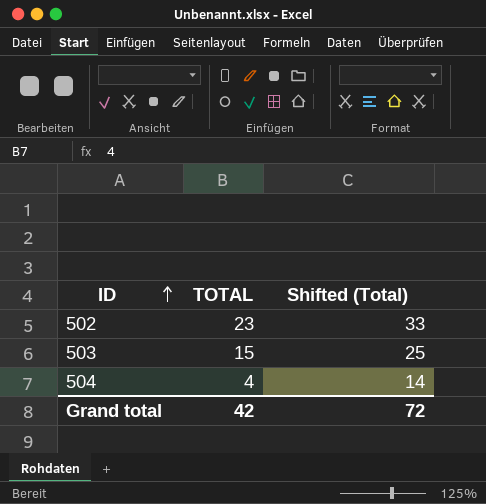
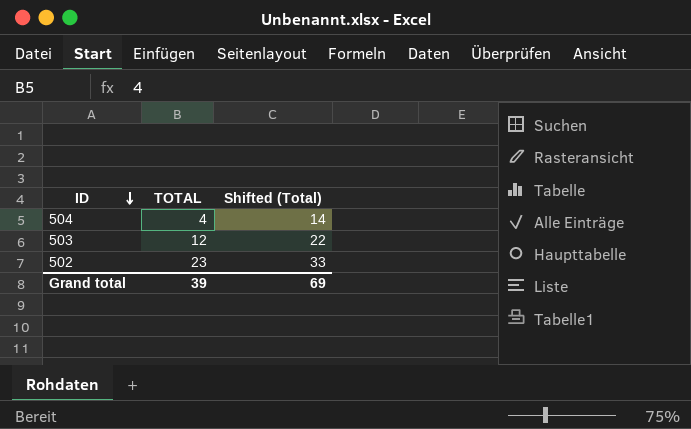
row order: ID ascending -> ID descending
503 | TOTAL: 15 -> 12
503 | Shifted (Total): 25 -> 22
Grand total | TOTAL: 42 -> 39
Grand total | Shifted (Total): 72 -> 69

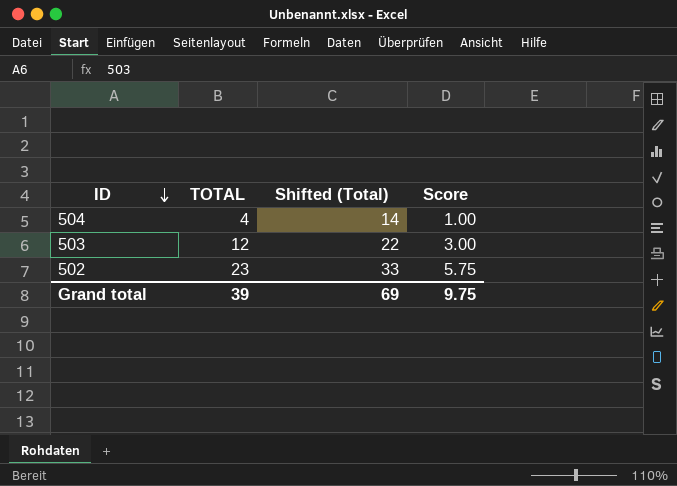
column Score | formula: none -> [TOTAL] * 0.25

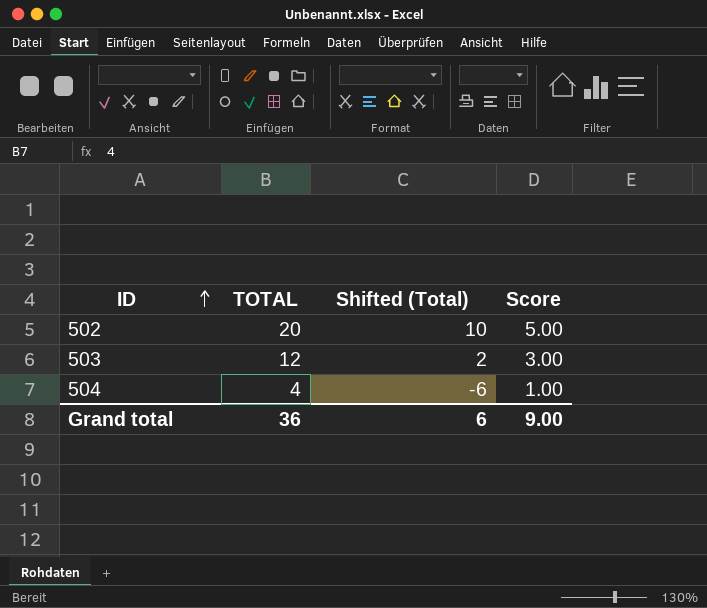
row order: ID descending -> ID ascending
column Shifted (Total) | formula: [TOTAL] + 10 -> [TOTAL] - 10
502 | TOTAL: 23 -> 20
502 | Score: 5.75 -> 5.00
Grand total | TOTAL: 39 -> 36
Grand total | Shifted (Total): 69 -> 6
Grand total | Score: 9.75 -> 9.00

